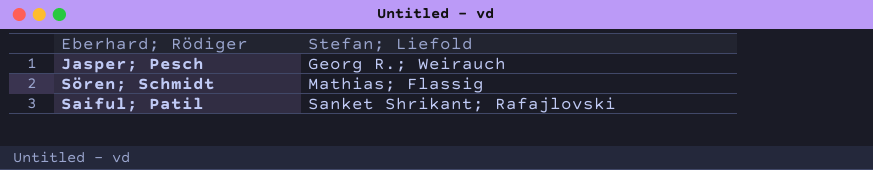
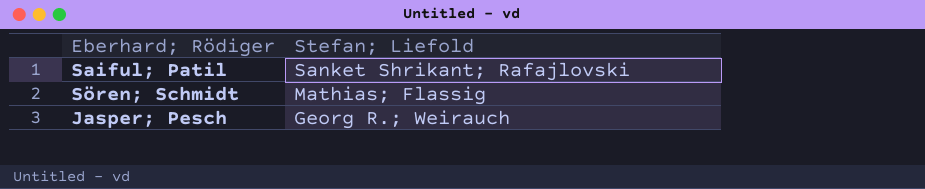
row order: Stefan; Liefold ascending -> Stefan; Liefold descending

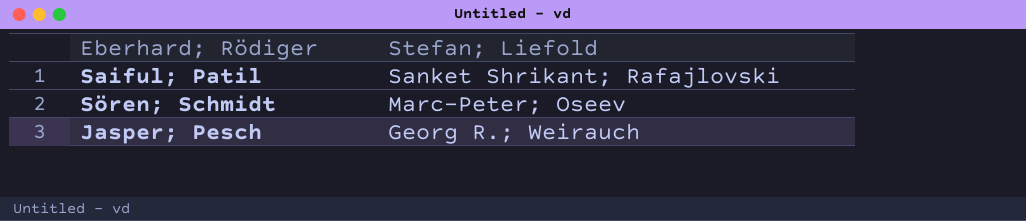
Sören; Schmidt | Stefan; Liefold: Mathias; Flassig -> Marc-Peter; Oseev

